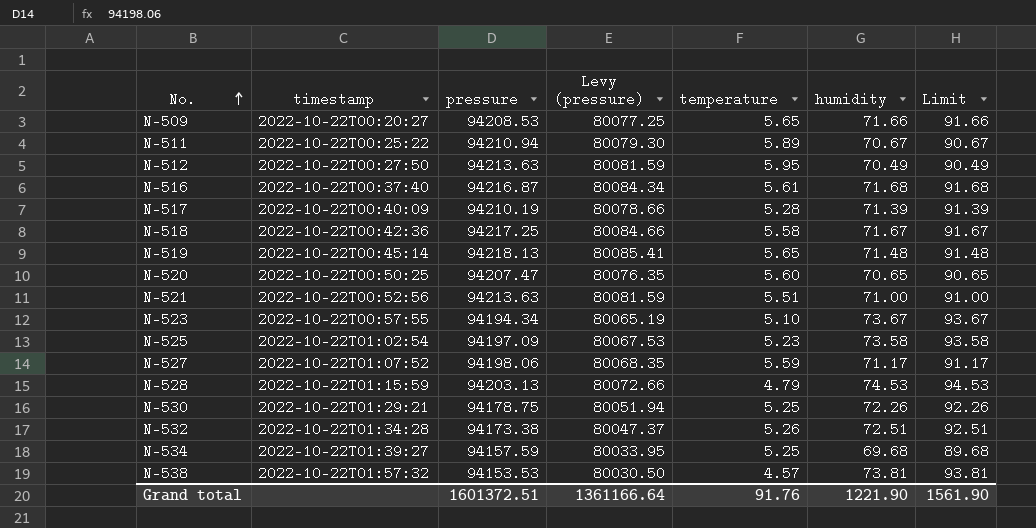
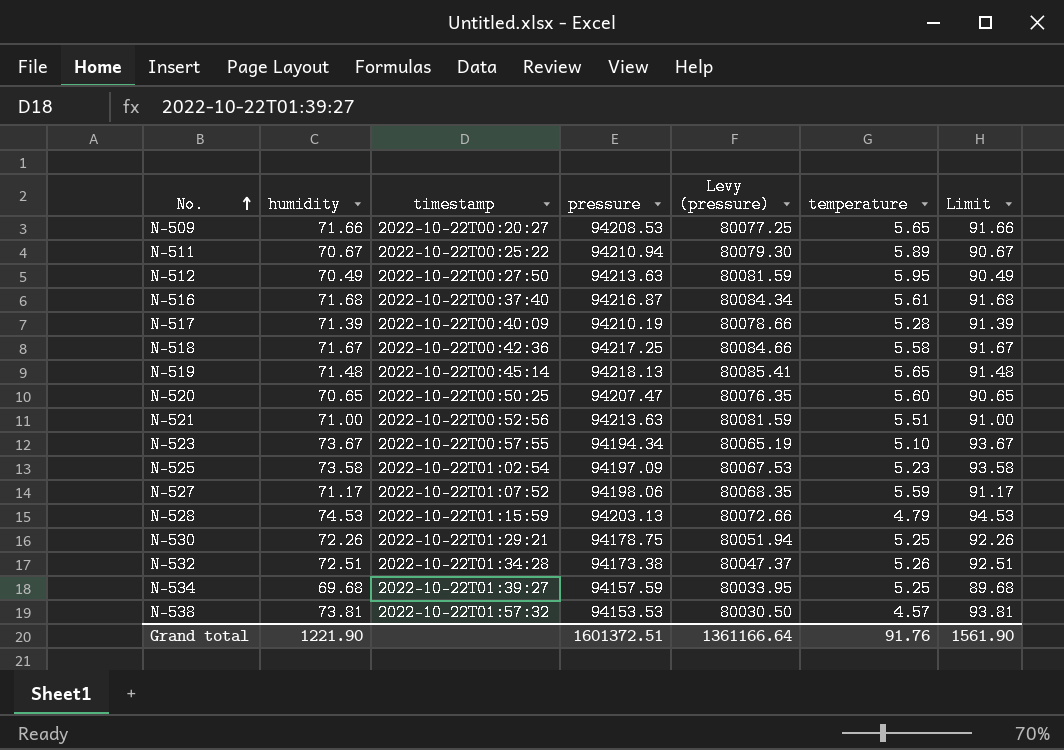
column humidity | position: 6 -> 2

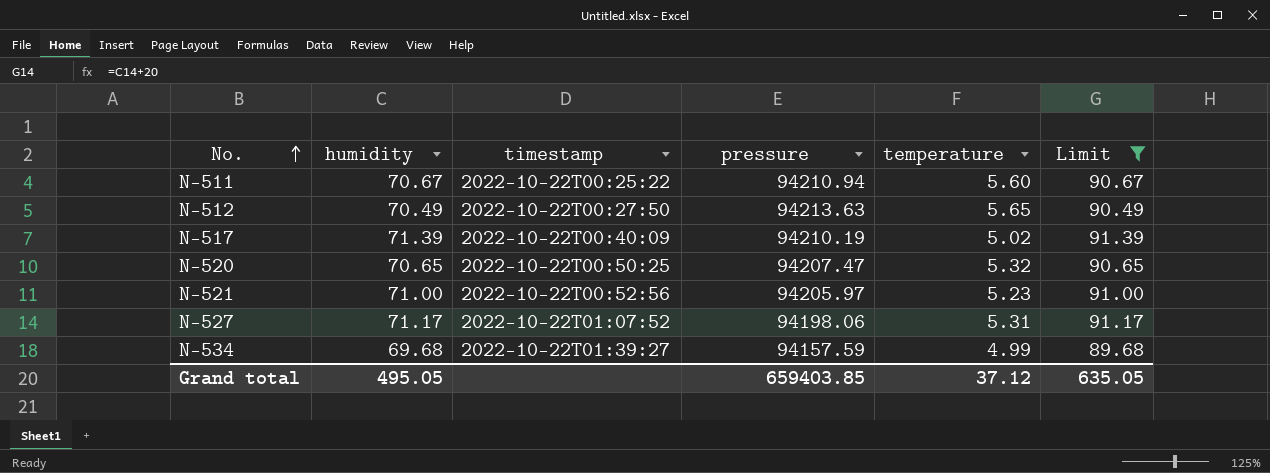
filter: none -> Limit <= 91.39
column Levy (pressure) | formula: [pressure] * 0.85 -> none
N-511 | temperature: 5.89 -> 5.60
N-512 | temperature: 5.95 -> 5.65
N-517 | temperature: 5.28 -> 5.02
N-520 | temperature: 5.60 -> 5.32
N-521 | pressure: 94213.63 -> 94205.97
N-521 | temperature: 5.51 -> 5.23
N-527 | temperature: 5.59 -> 5.31
N-534 | temperature: 5.25 -> 4.99
Grand total | humidity: 1221.90 -> 495.05
Grand total | pressure: 1601372.51 -> 659403.85
Grand total | temperature: 91.76 -> 37.12
Grand total | Limit: 1561.90 -> 635.05

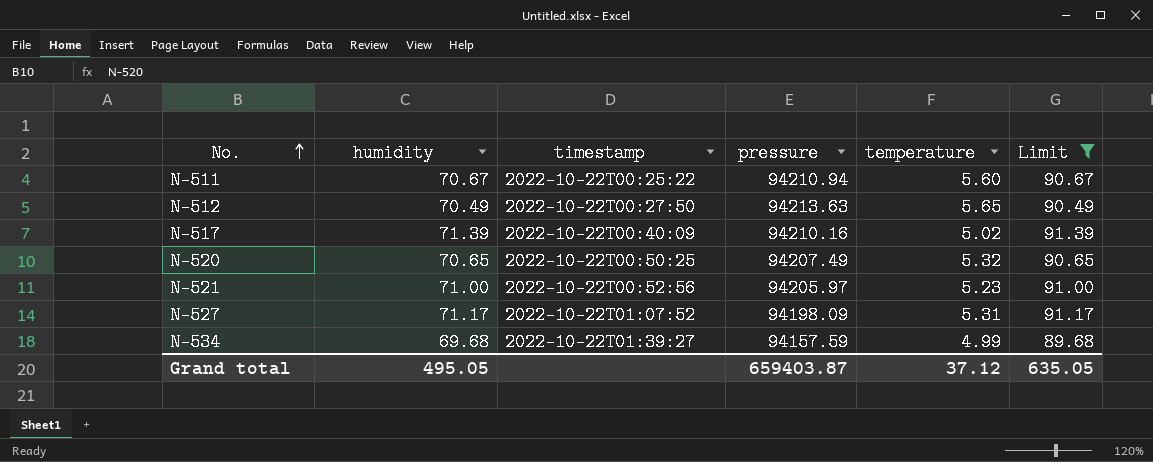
N-517 | pressure: 94210.19 -> 94210.16
N-520 | pressure: 94207.47 -> 94207.49
N-527 | pressure: 94198.06 -> 94198.09
Grand total | pressure: 659403.85 -> 659403.87

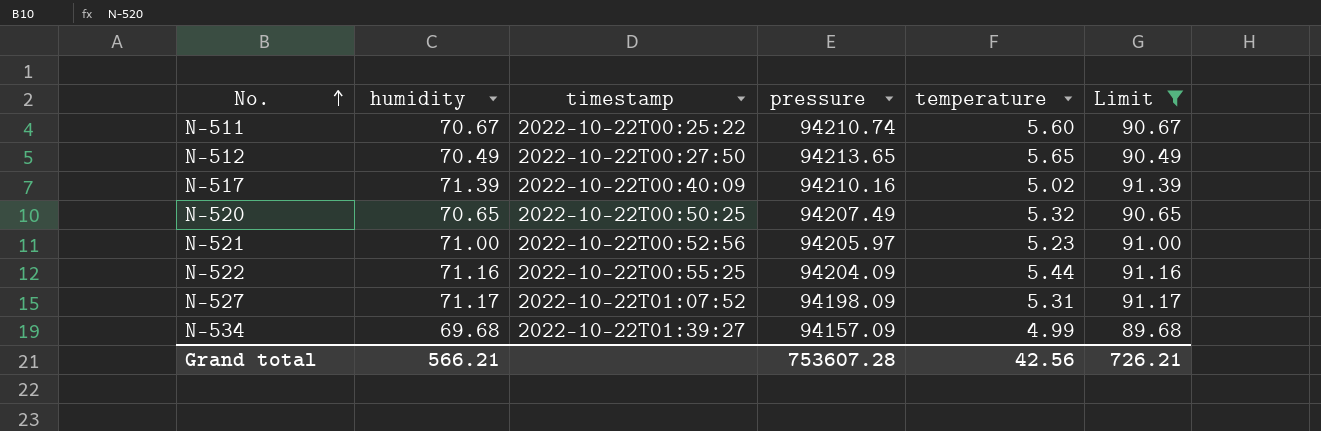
N-511 | pressure: 94210.94 -> 94210.74
N-512 | pressure: 94213.63 -> 94213.65
row N-522: none -> 71.16 | 2022-10-22T00:55:25 | 94204.09 | 5.44 | 91.16
N-534 | pressure: 94157.59 -> 94157.09
Grand total | humidity: 495.05 -> 566.21
Grand total | pressure: 659403.87 -> 753607.28
Grand total | temperature: 37.12 -> 42.56
Grand total | Limit: 635.05 -> 726.21

